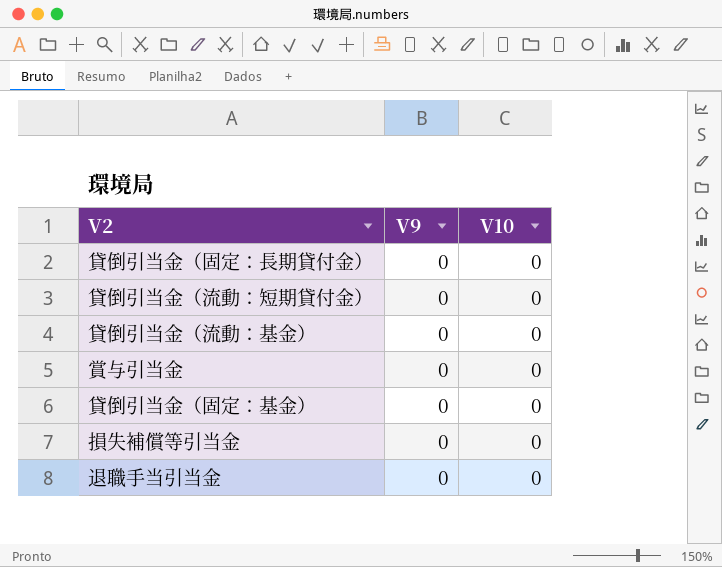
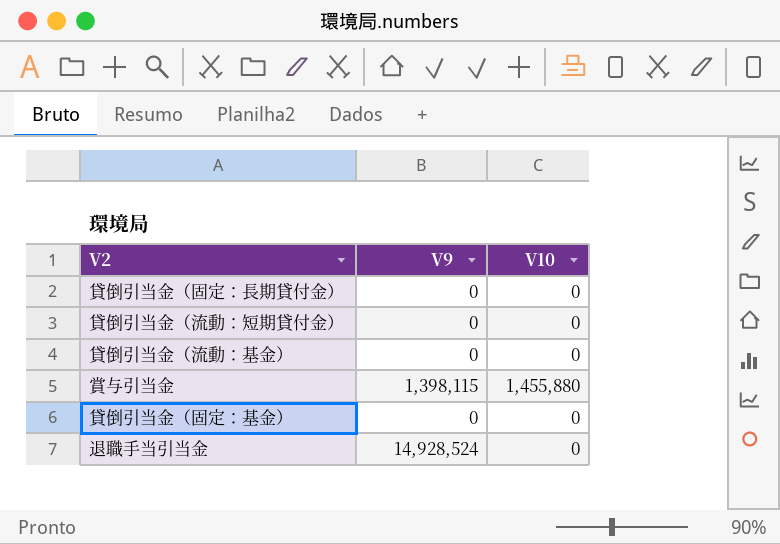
row 損失補償等引当金: 0 | 0 -> none
賞与引当金 | V9: 0 -> 1,398,115
賞与引当金 | V10: 0 -> 1,455,880
退職手当引当金 | V9: 0 -> 14,928,524

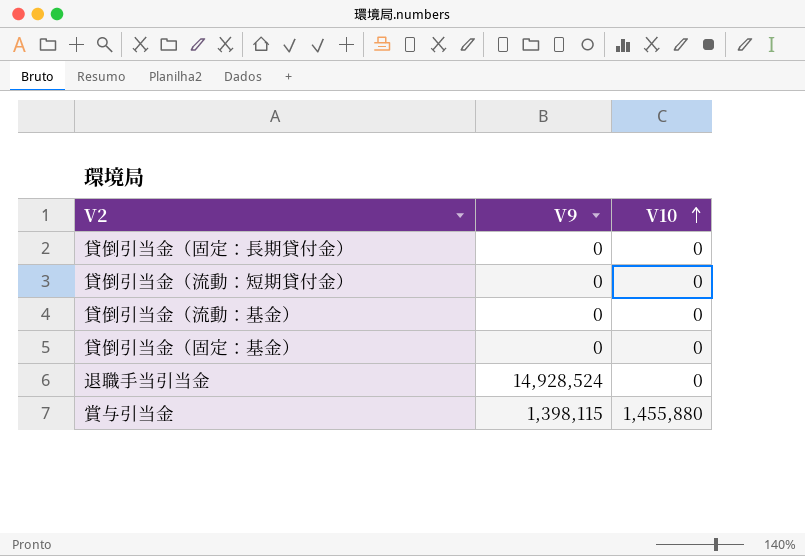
row order: none -> V10 ascending

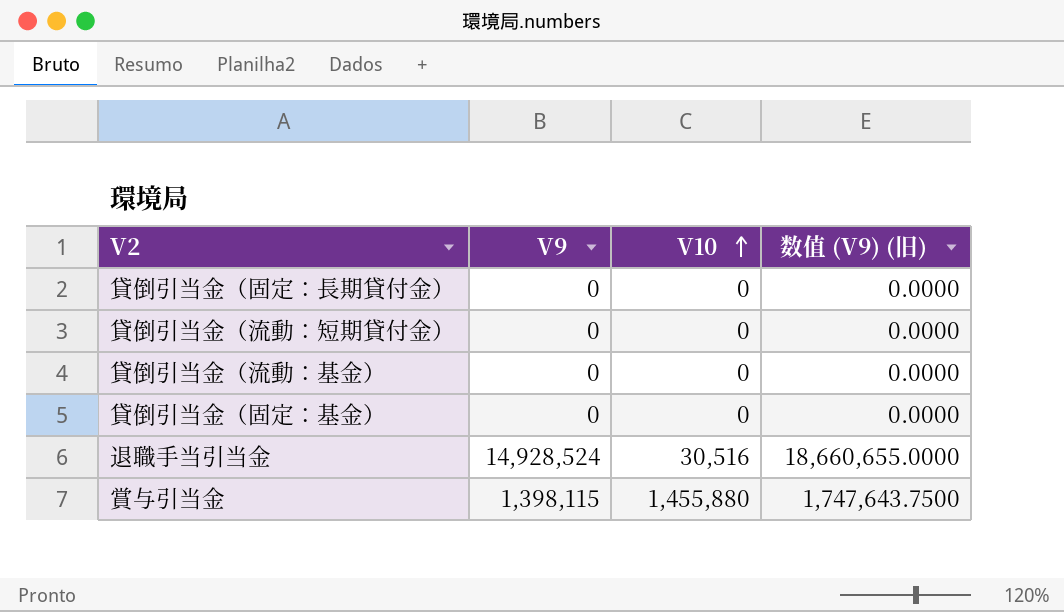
column 数值 (V9) (旧) | formula: none -> [V9] * 1.25
退職手当引当金 | V10: 0 -> 30,516

